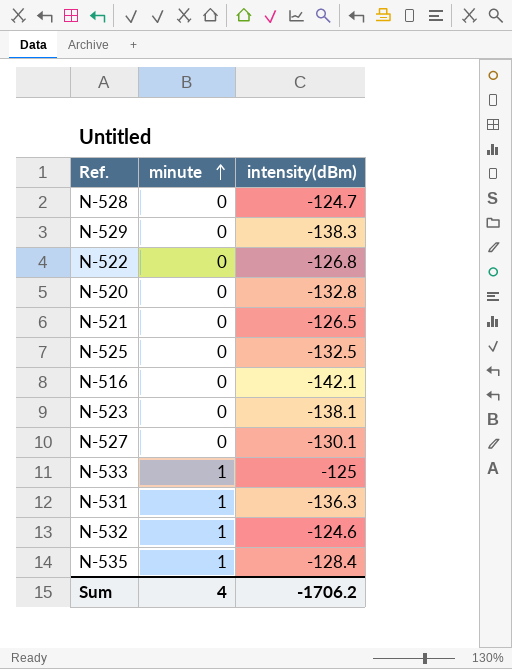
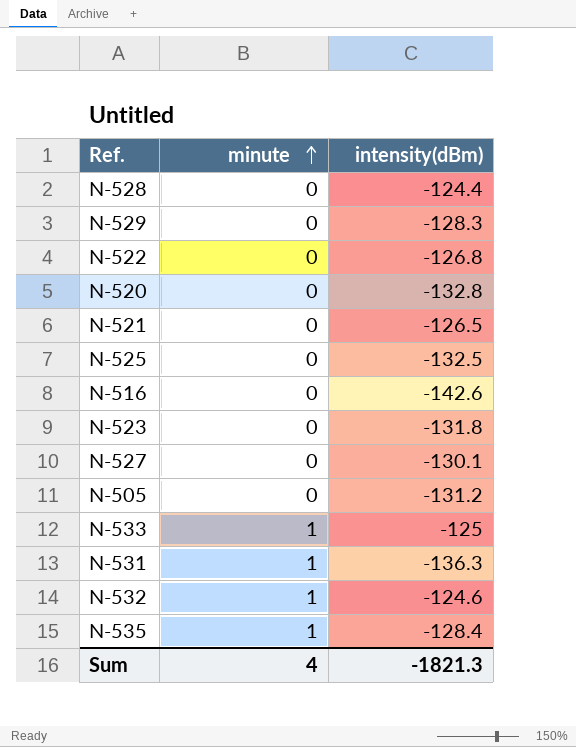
N-528 | intensity(dBm): -124.7 -> -124.4
N-529 | intensity(dBm): -138.3 -> -128.3
N-516 | intensity(dBm): -142.1 -> -142.6
N-523 | intensity(dBm): -138.1 -> -131.8
row N-505: none -> 0 | -131.2
Sum | intensity(dBm): -1706.2 -> -1821.3

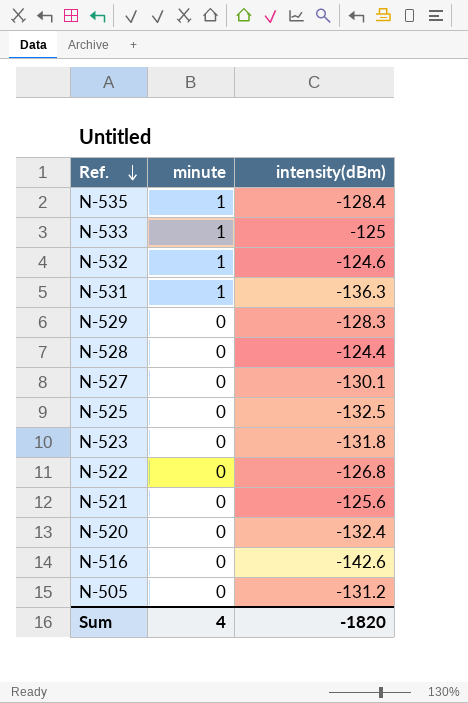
row order: minute ascending -> Ref. descending
N-521 | intensity(dBm): -126.5 -> -125.6
N-520 | intensity(dBm): -132.8 -> -132.4
Sum | intensity(dBm): -1821.3 -> -1820

